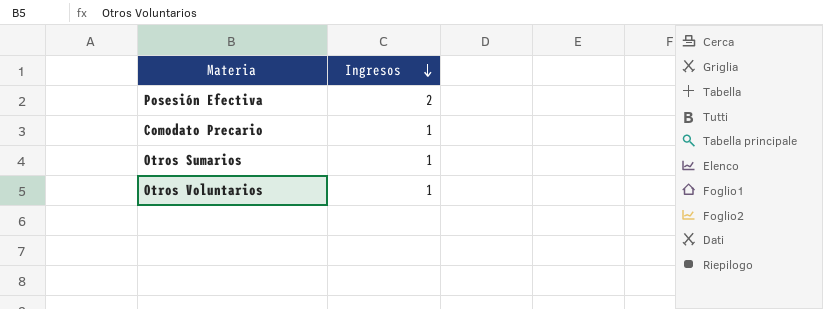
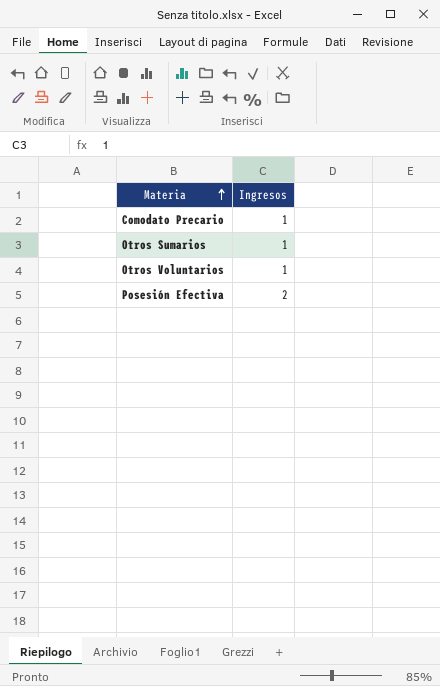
row order: Ingresos descending -> Materia ascending

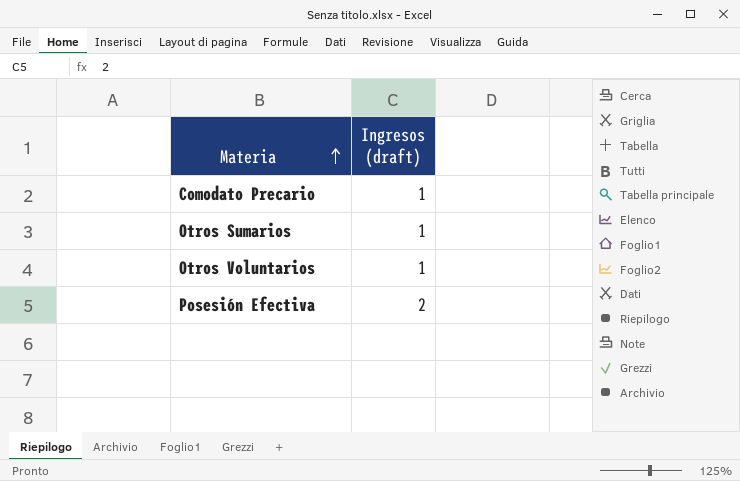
column name: Ingresos -> Ingresos (draft)

